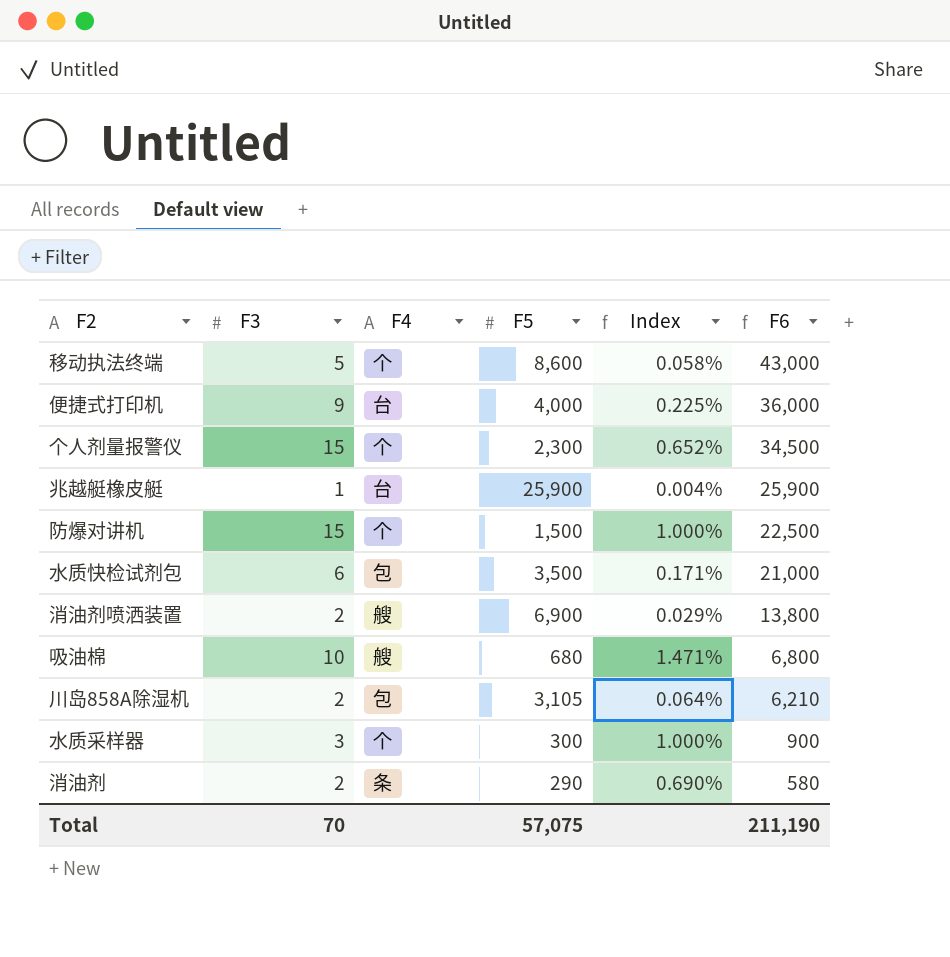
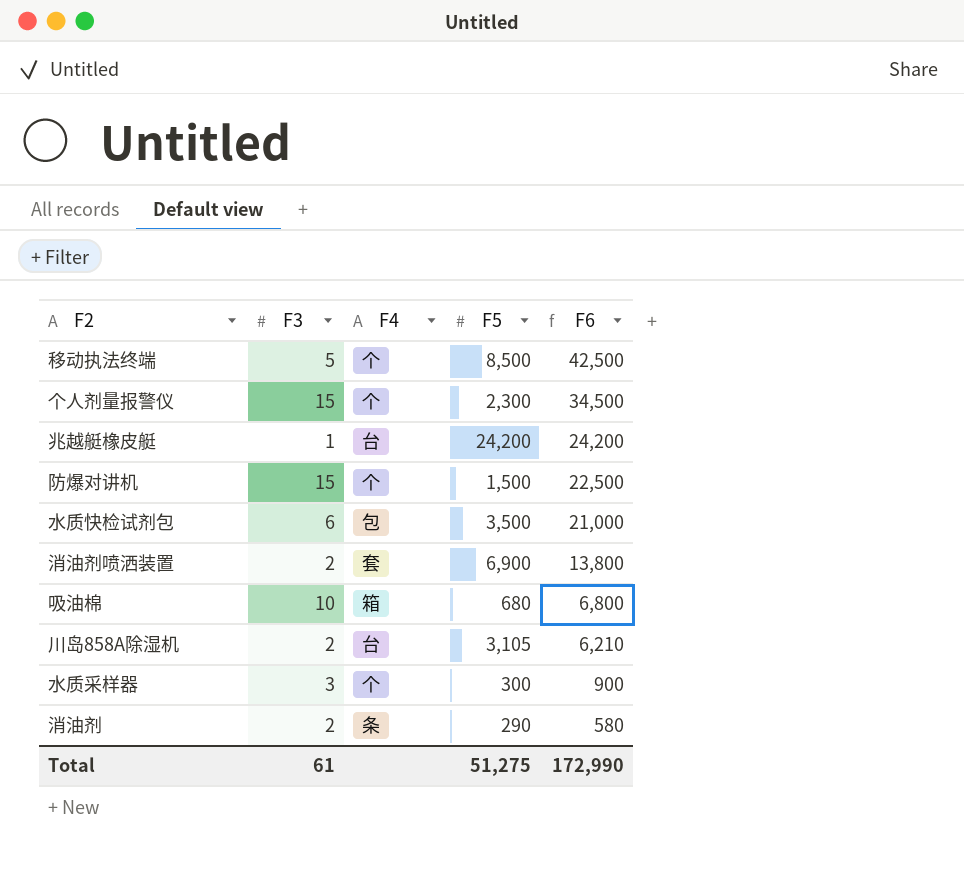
column Index | formula: [F3] / [F5] -> none
row 便捷式打印机: 9 | 台 | 4,000 | 0.225% | 36,000 -> none
移动执法终端 | F5: 8,600 -> 8,500
移动执法终端 | F6: 43,000 -> 42,500
兆越艇橡皮艇 | F5: 25,900 -> 24,200
兆越艇橡皮艇 | F6: 25,900 -> 24,200
消油剂喷洒装置 | F4: 艘 -> 套
吸油棉 | F4: 艘 -> 箱
川岛858A除湿机 | F4: 包 -> 台
Total | F3: 70 -> 61
Total | F5: 57,075 -> 51,275
Total | F6: 211,190 -> 172,990

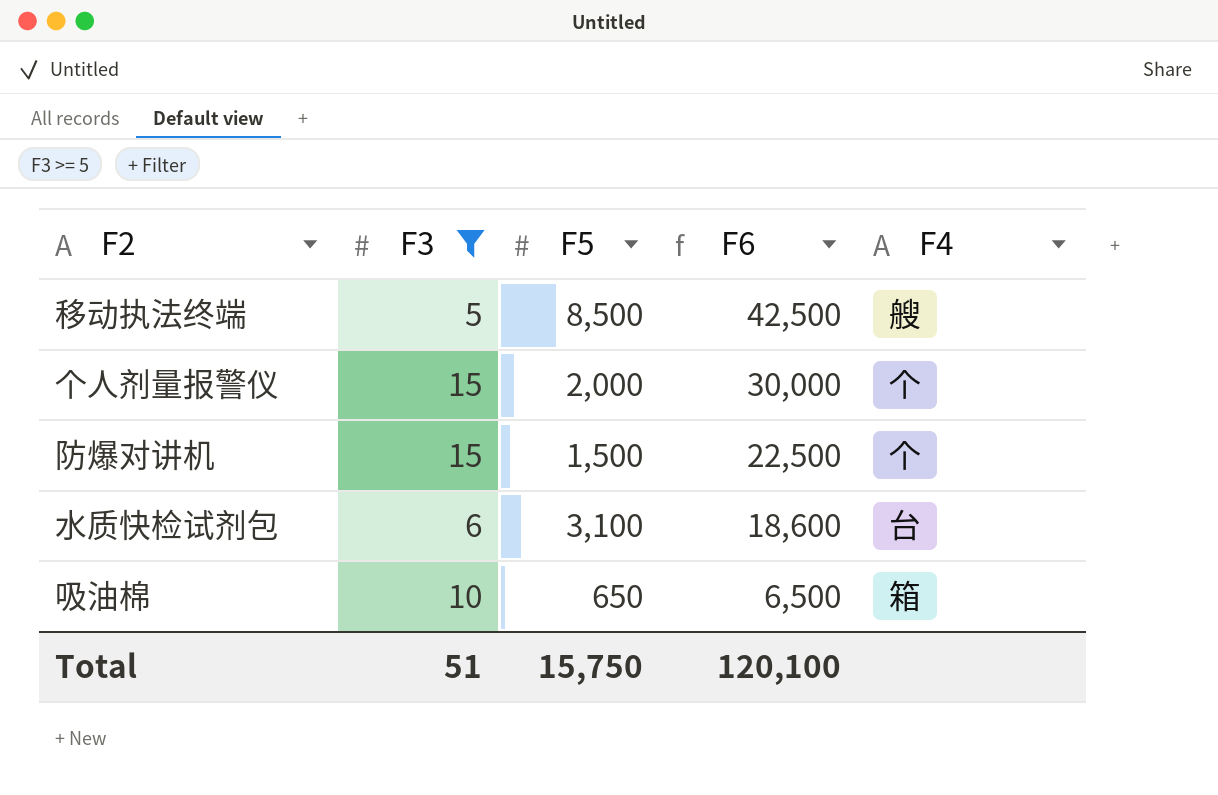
filter: none -> F3 >= 5
column F4 | position: 3 -> 5
移动执法终端 | F4: 个 -> 艘
个人剂量报警仪 | F5: 2,300 -> 2,000
个人剂量报警仪 | F6: 34,500 -> 30,000
水质快检试剂包 | F5: 3,500 -> 3,100
水质快检试剂包 | F6: 21,000 -> 18,600
水质快检试剂包 | F4: 包 -> 台
吸油棉 | F5: 680 -> 650
吸油棉 | F6: 6,800 -> 6,500
Total | F3: 61 -> 51
Total | F5: 51,275 -> 15,750
Total | F6: 172,990 -> 120,100

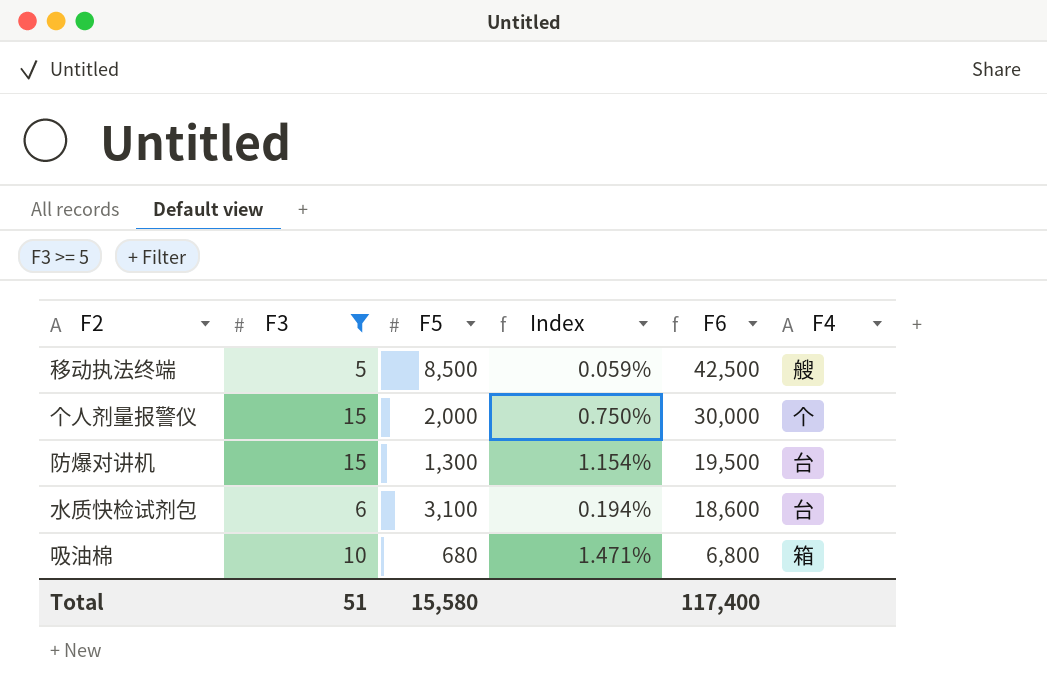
column Index | formula: none -> [F3] / [F5]
防爆对讲机 | F5: 1,500 -> 1,300
防爆对讲机 | F6: 22,500 -> 19,500
防爆对讲机 | F4: 个 -> 台
吸油棉 | F5: 650 -> 680
吸油棉 | F6: 6,500 -> 6,800
Total | F5: 15,750 -> 15,580
Total | F6: 120,100 -> 117,400

